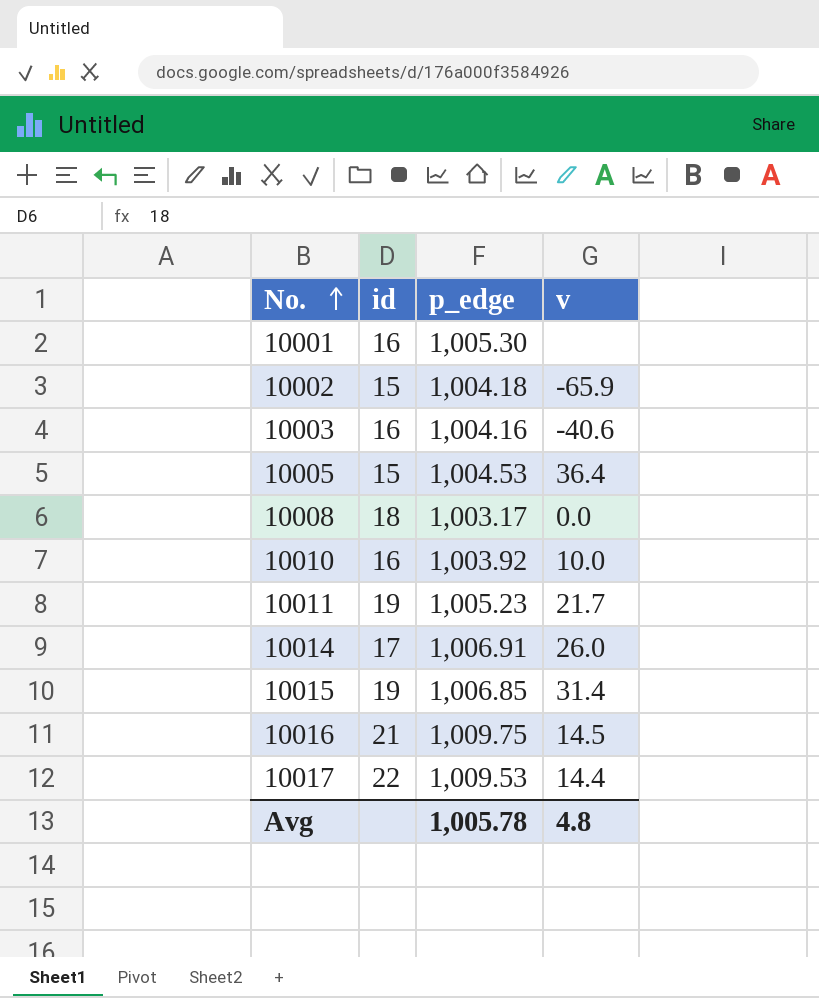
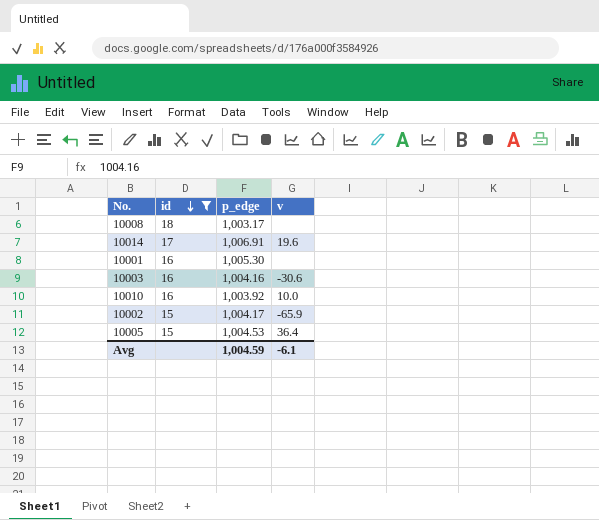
filter: none -> id <= 18
row order: No. ascending -> id descending
10008 | v: 0.0 -> none
10014 | v: 26.0 -> 19.6
10003 | v: -40.6 -> -30.6
10002 | p_edge: 1,004.18 -> 1,004.17
Avg | p_edge: 1,005.78 -> 1,004.59
Avg | v: 4.8 -> -6.1

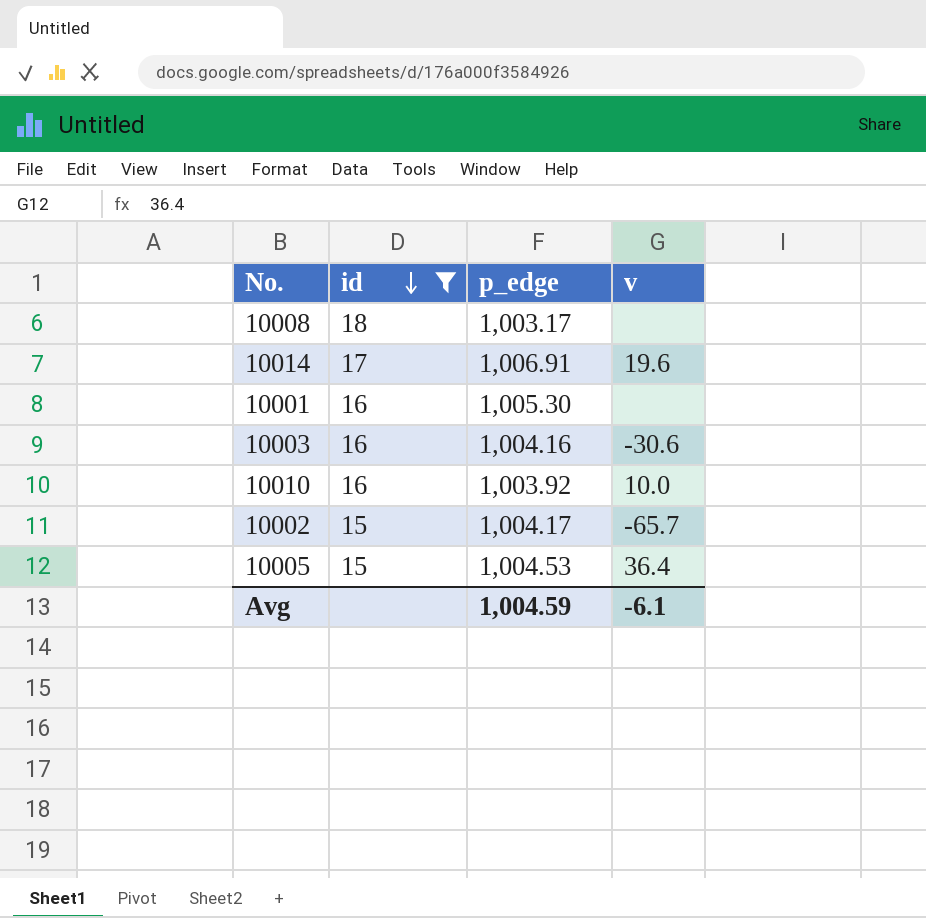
10002 | v: -65.9 -> -65.7

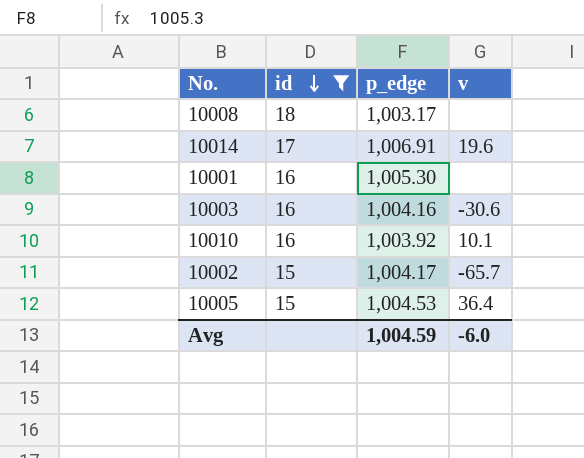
10010 | v: 10.0 -> 10.1
Avg | v: -6.1 -> -6.0

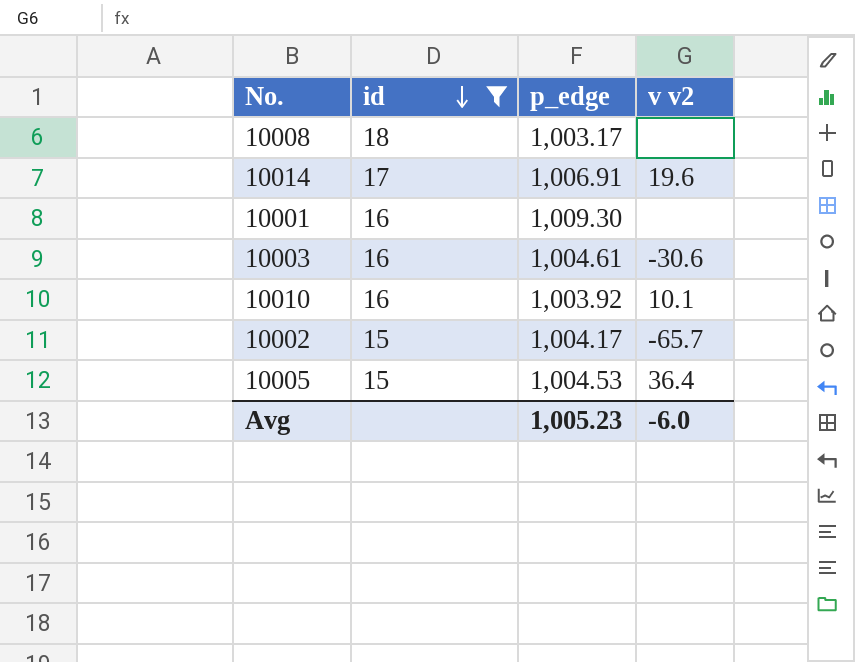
column name: v -> v v2
10001 | p_edge: 1,005.30 -> 1,009.30
10003 | p_edge: 1,004.16 -> 1,004.61
Avg | p_edge: 1,004.59 -> 1,005.23

